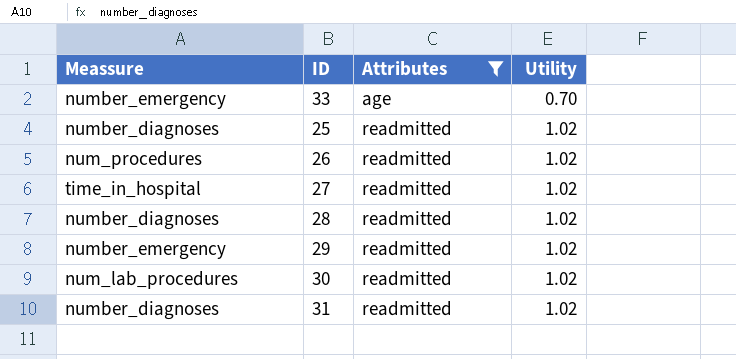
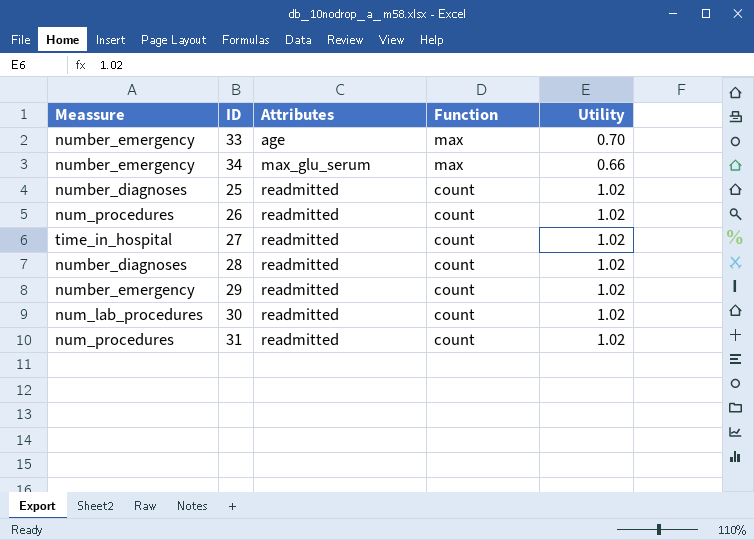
filter: Attributes != max_glu_serum -> none
column Function | position: none -> 4
31 | Meassure: number_diagnoses -> num_procedures

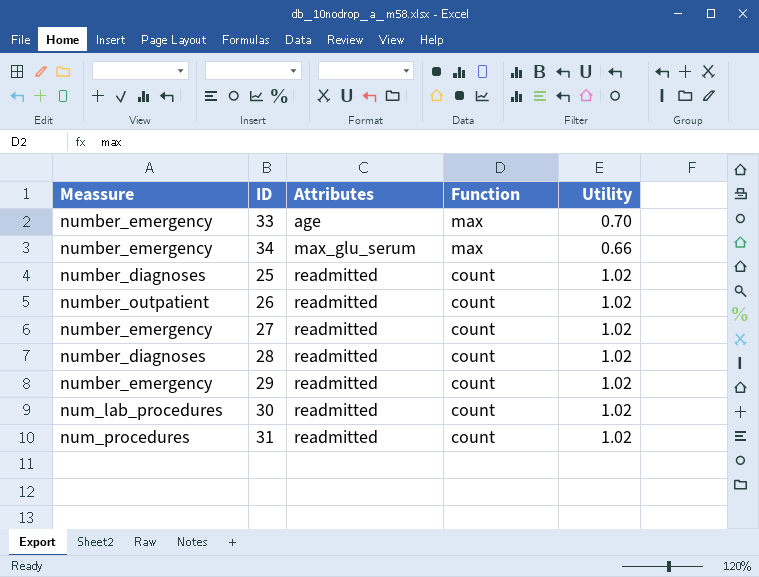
26 | Meassure: num_procedures -> number_outpatient
27 | Meassure: time_in_hospital -> number_emergency

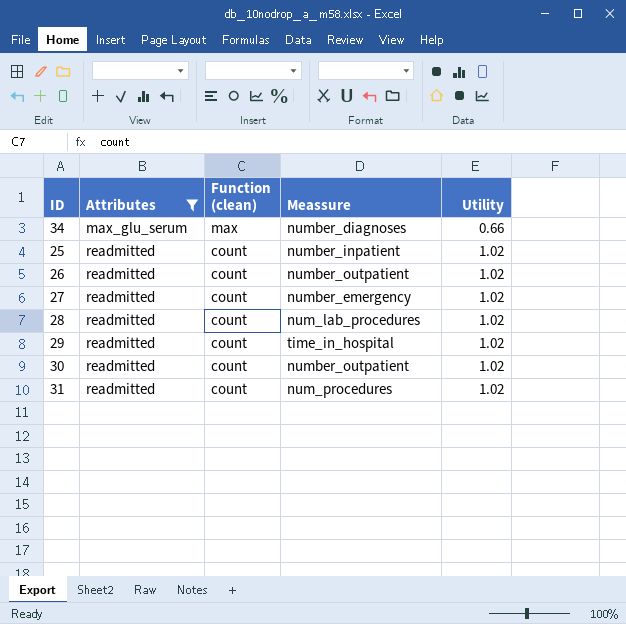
filter: none -> Attributes != age
column name: Function -> Function (clean)
column Meassure | position: 1 -> 4
34 | Meassure: number_emergency -> number_diagnoses
25 | Meassure: number_diagnoses -> number_inpatient
28 | Meassure: number_diagnoses -> num_lab_procedures
29 | Meassure: number_emergency -> time_in_hospital
30 | Meassure: num_lab_procedures -> number_outpatient

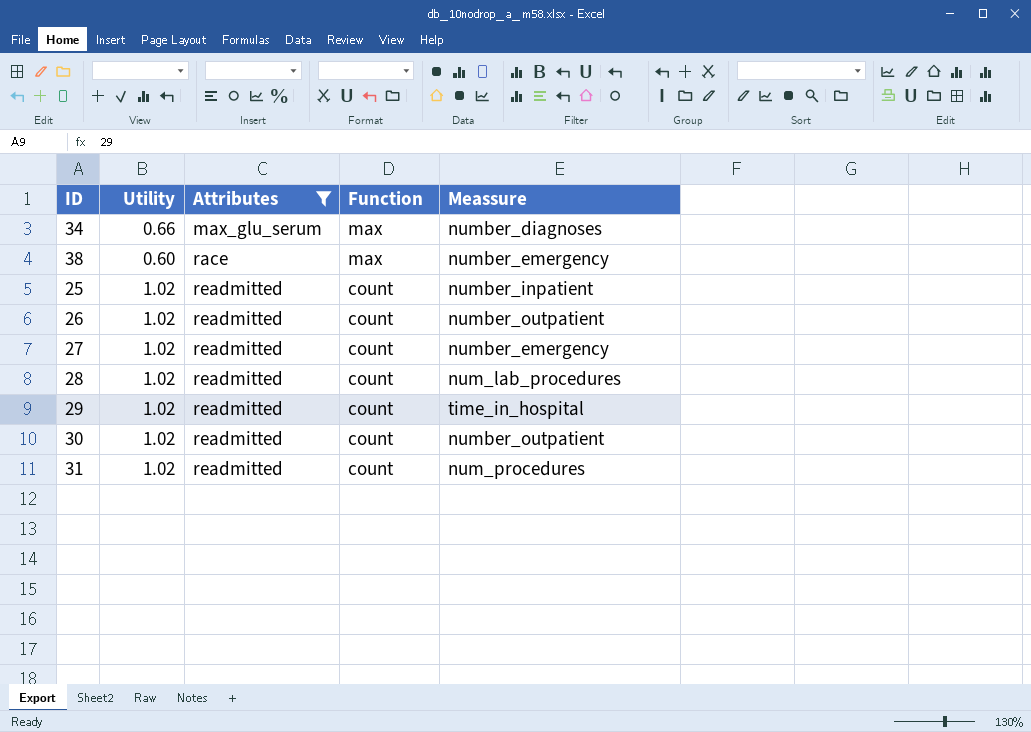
column Utility | position: 5 -> 2
column name: Function (clean) -> Function
row 38: none -> 0.60 | race | max | number_emergency

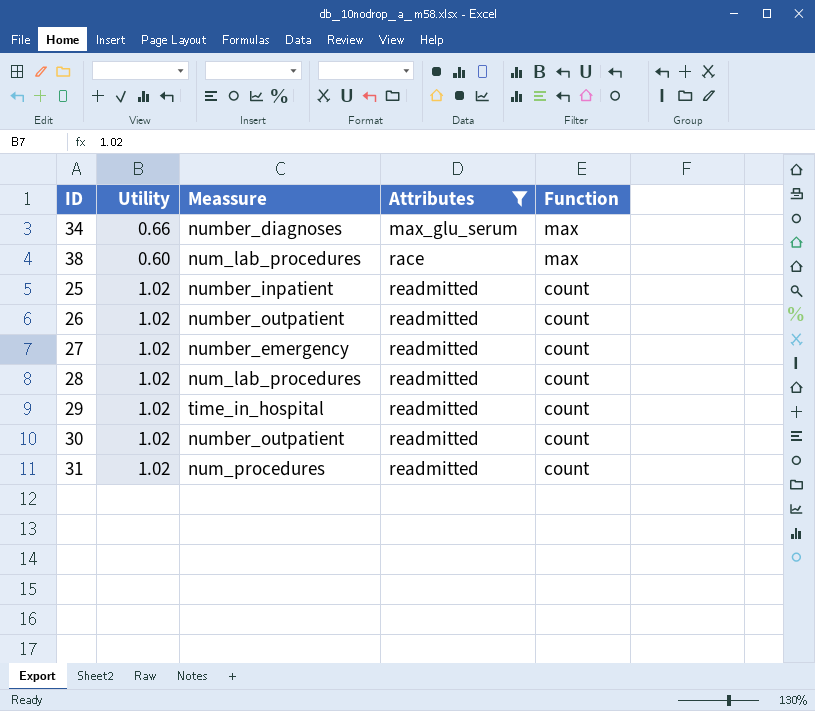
column Meassure | position: 5 -> 3
38 | Meassure: number_emergency -> num_lab_procedures

